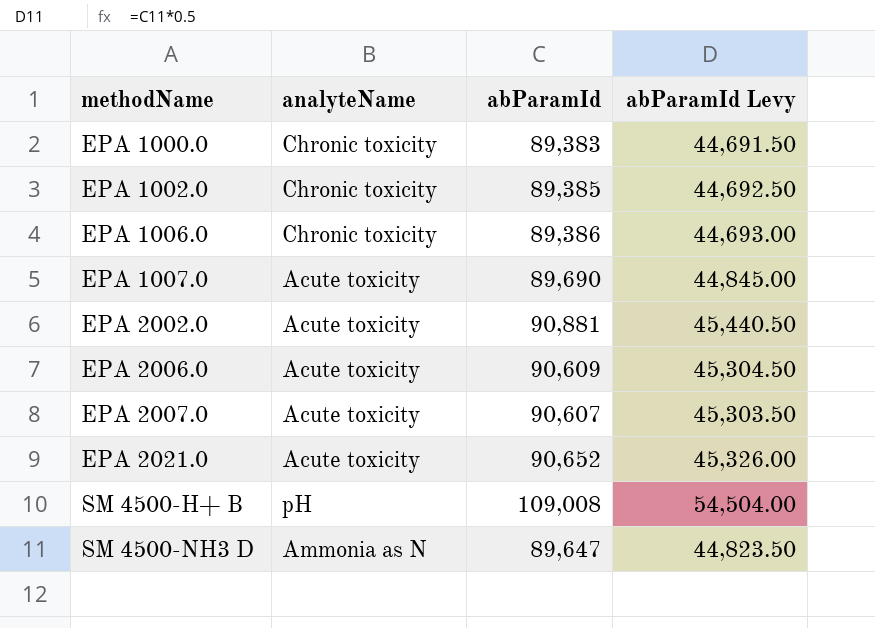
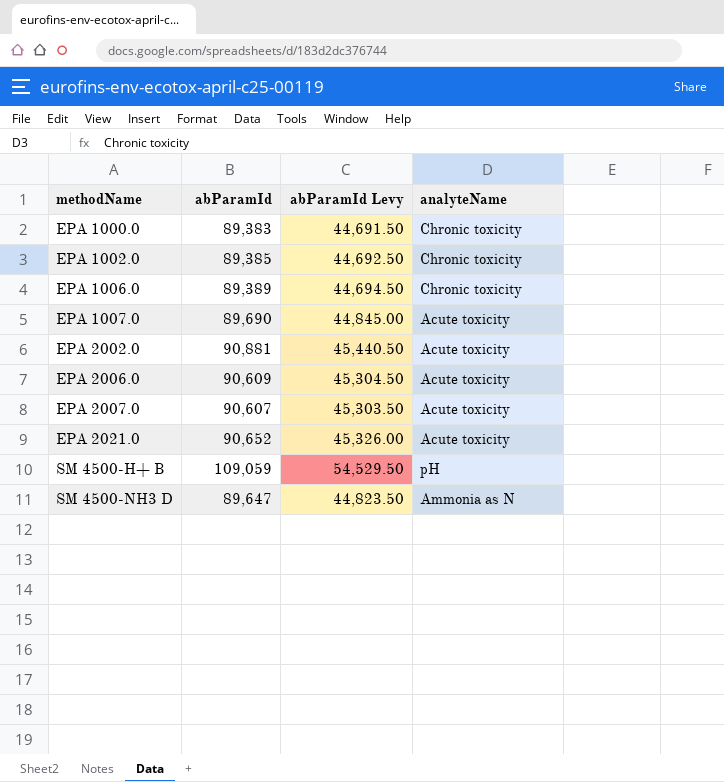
column analyteName | position: 2 -> 4
EPA 1006.0 | abParamId: 89,386 -> 89,389
EPA 1006.0 | abParamId Levy: 44,693.00 -> 44,694.50
SM 4500-H+ B | abParamId: 109,008 -> 109,059
SM 4500-H+ B | abParamId Levy: 54,504.00 -> 54,529.50

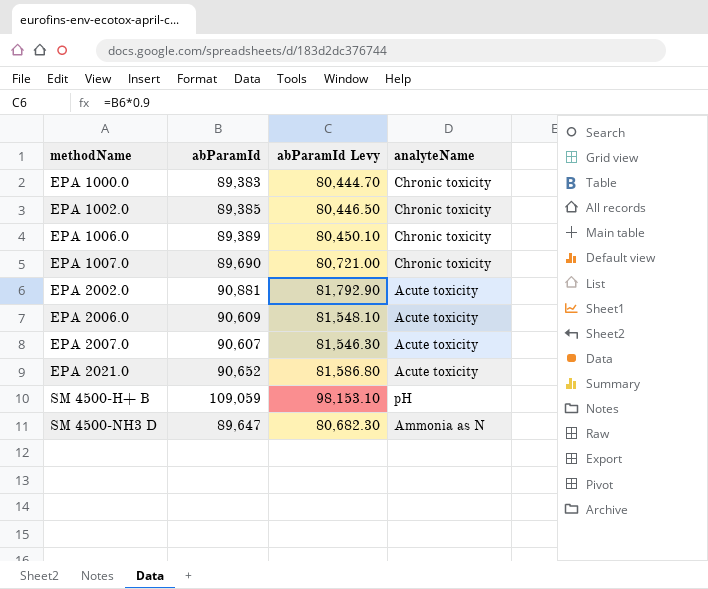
column abParamId Levy | formula: [abParamId] * 0.5 -> [abParamId] * 0.9
EPA 1007.0 | analyteName: Acute toxicity -> Chronic toxicity

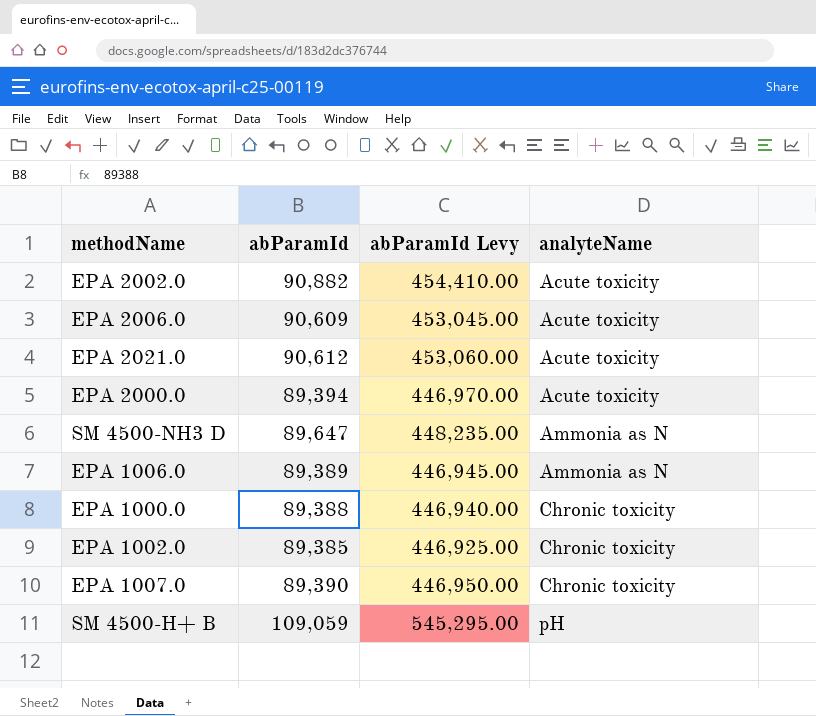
row order: methodName ascending -> analyteName ascending
column abParamId Levy | formula: [abParamId] * 0.9 -> [abParamId] * 5
row EPA 2007.0: 90,607 | 81,546.30 | Acute toxicity -> none
EPA 2002.0 | abParamId: 90,881 -> 90,882
EPA 2021.0 | abParamId: 90,652 -> 90,612
row EPA 2000.0: none -> 89,394 | 446,970.00 | Acute toxicity
EPA 1006.0 | analyteName: Chronic toxicity -> Ammonia as N
EPA 1000.0 | abParamId: 89,383 -> 89,388
EPA 1007.0 | abParamId: 89,690 -> 89,390

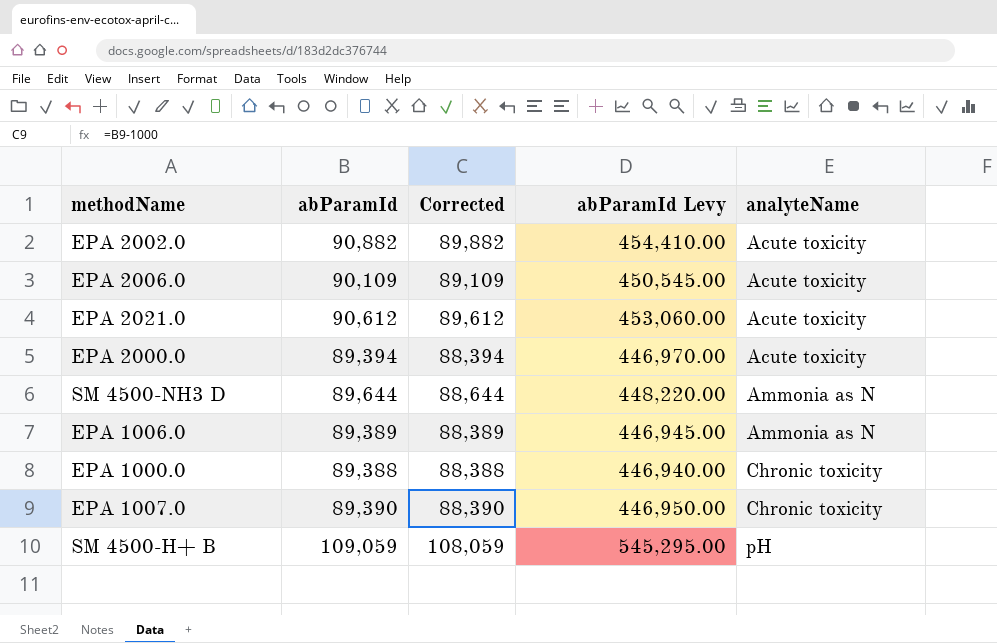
column Corrected | formula: none -> [abParamId] - 1000
row EPA 1002.0: 89,385 | 446,925.00 | Chronic toxicity -> none
EPA 2006.0 | abParamId: 90,609 -> 90,109
EPA 2006.0 | abParamId Levy: 453,045.00 -> 450,545.00
SM 4500-NH3 D | abParamId: 89,647 -> 89,644
SM 4500-NH3 D | abParamId Levy: 448,235.00 -> 448,220.00

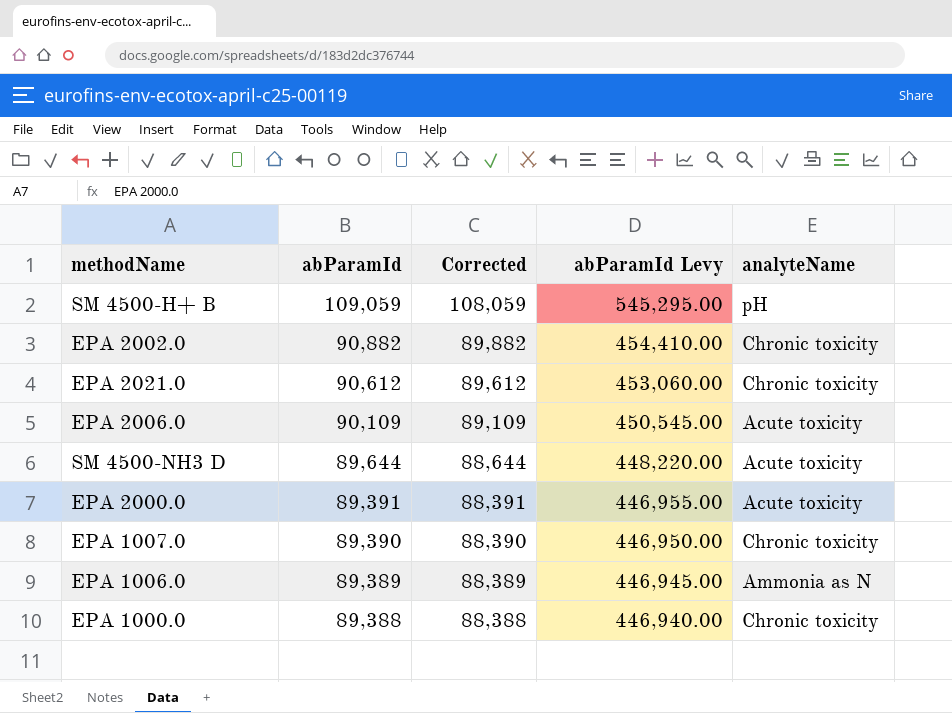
row order: analyteName ascending -> abParamId descending
EPA 2002.0 | analyteName: Acute toxicity -> Chronic toxicity
EPA 2021.0 | analyteName: Acute toxicity -> Chronic toxicity
SM 4500-NH3 D | analyteName: Ammonia as N -> Acute toxicity
EPA 2000.0 | abParamId: 89,394 -> 89,391
EPA 2000.0 | Corrected: 88,394 -> 88,391
EPA 2000.0 | abParamId Levy: 446,970.00 -> 446,955.00

